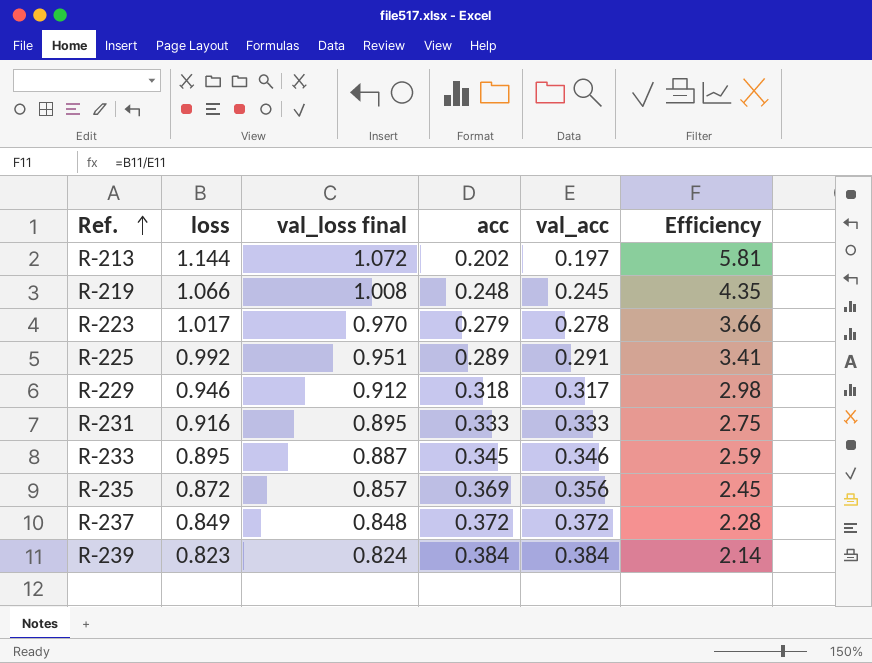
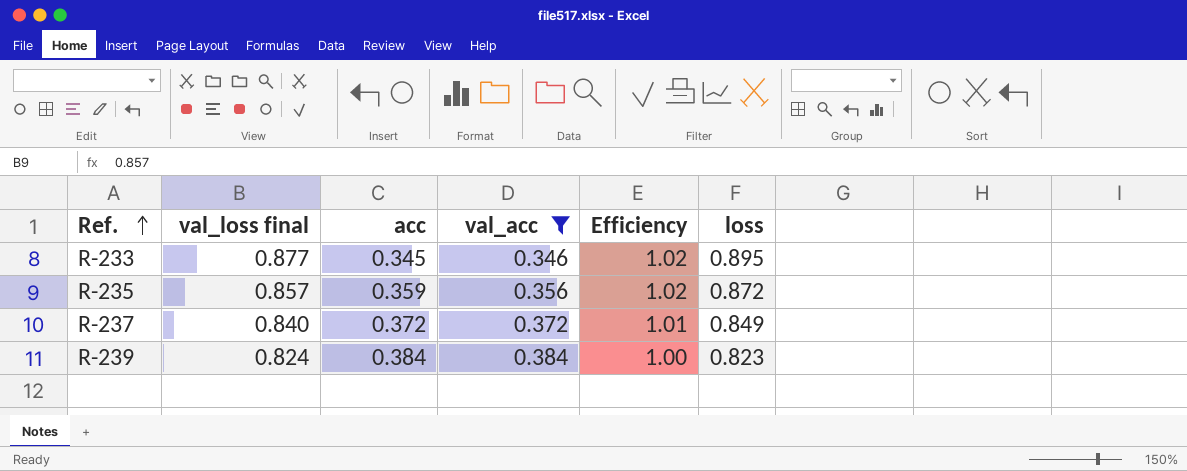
filter: none -> val_acc >= 0.346
column Efficiency | formula: [loss] / [val_acc] -> [loss] / [val_loss final]
column loss | position: 2 -> 6
R-233 | val_loss final: 0.887 -> 0.877
R-235 | acc: 0.369 -> 0.359
R-237 | val_loss final: 0.848 -> 0.840

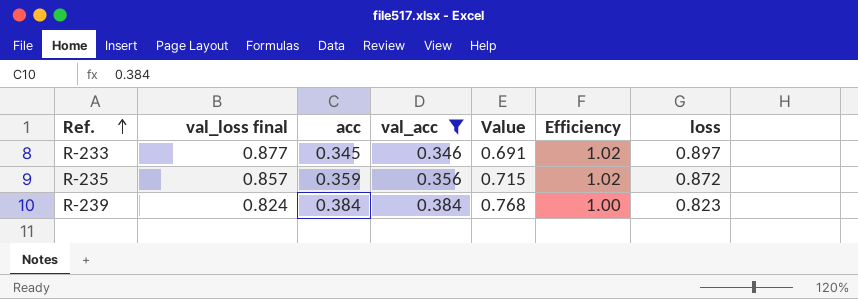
column Value | formula: none -> [acc] + [val_acc]
row R-237: 0.840 | 0.372 | 0.372 | 1.01 | 0.849 -> none
R-233 | loss: 0.895 -> 0.897

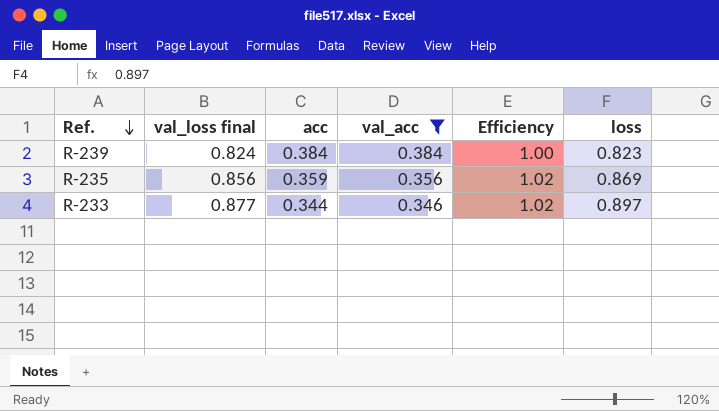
row order: Ref. ascending -> Ref. descending
column Value | formula: [acc] + [val_acc] -> none
R-235 | val_loss final: 0.857 -> 0.856
R-235 | loss: 0.872 -> 0.869
R-233 | acc: 0.345 -> 0.344

